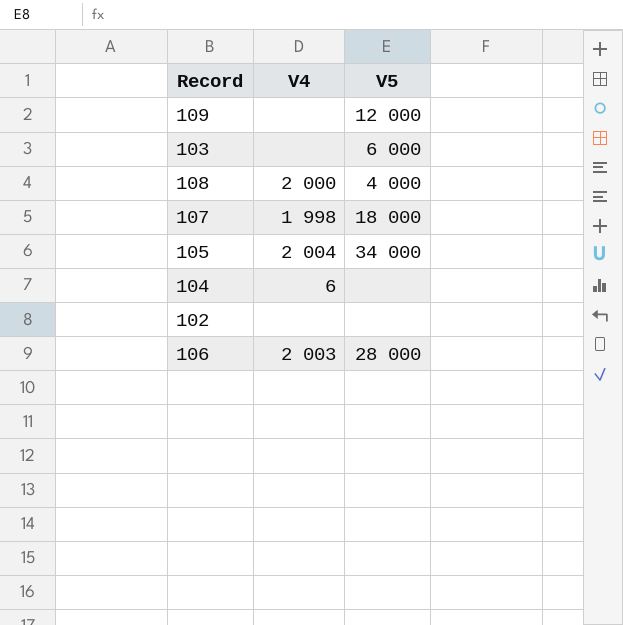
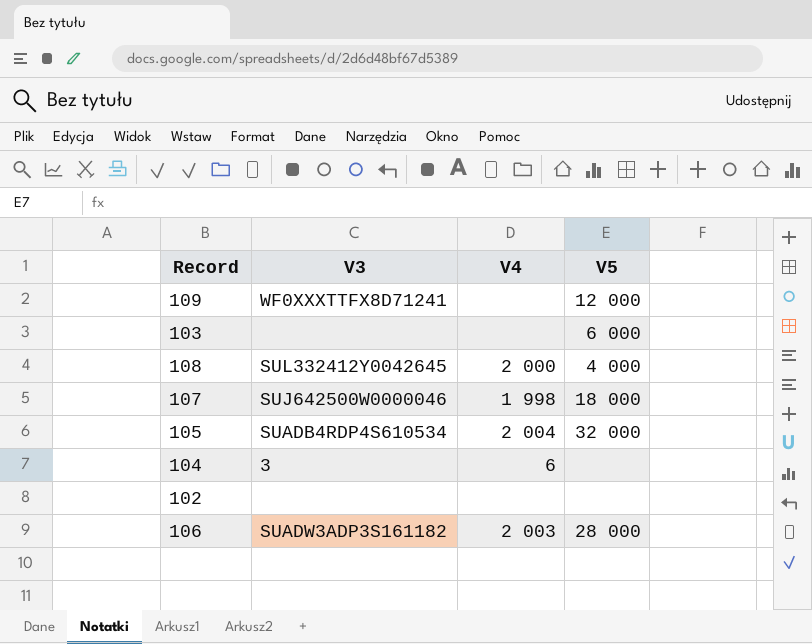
column V3 | position: none -> 2
105 | V5: 34 000 -> 32 000

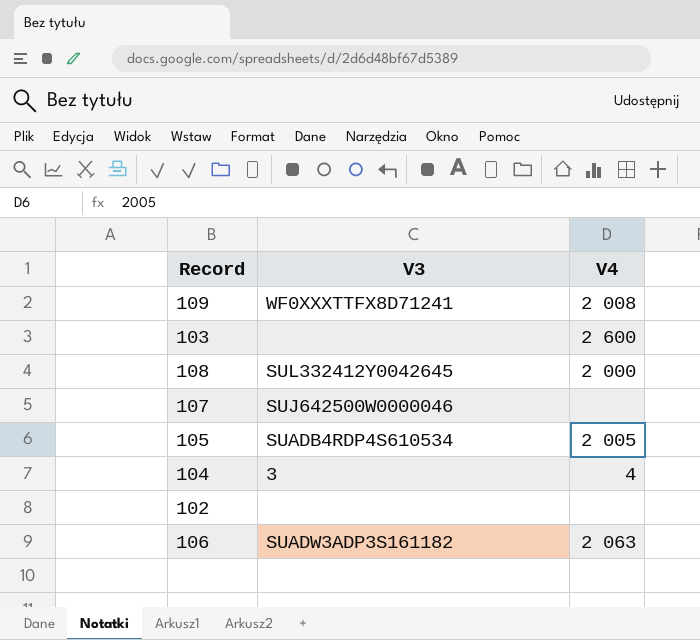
column V5 | position: 4 -> none
109 | V4: none -> 2 008
103 | V4: none -> 2 600
107 | V4: 1 998 -> none
105 | V4: 2 004 -> 2 005
104 | V4: 6 -> 4
106 | V4: 2 003 -> 2 063

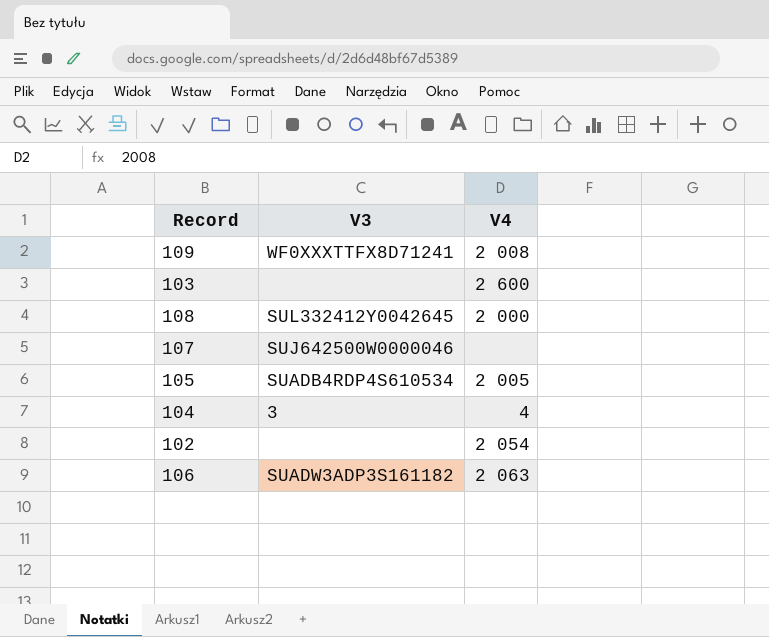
102 | V4: none -> 2 054

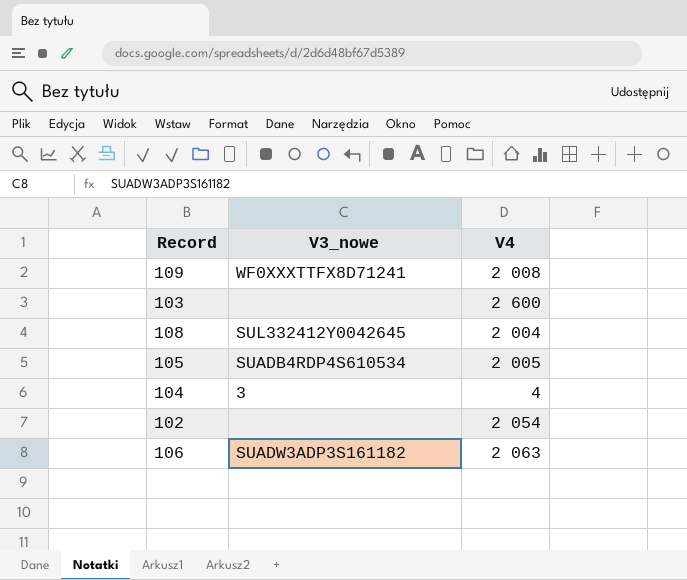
column name: V3 -> V3_nowe
row 107: SUJ642500W0000046 | none -> none
108 | V4: 2 000 -> 2 004

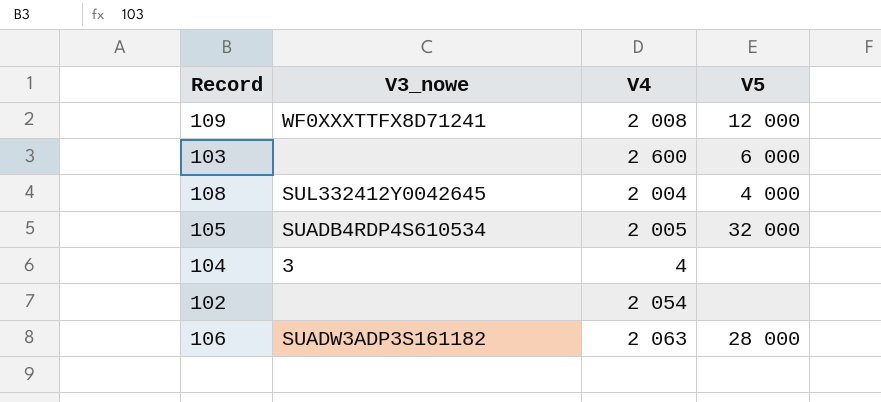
column V5 | position: none -> 4

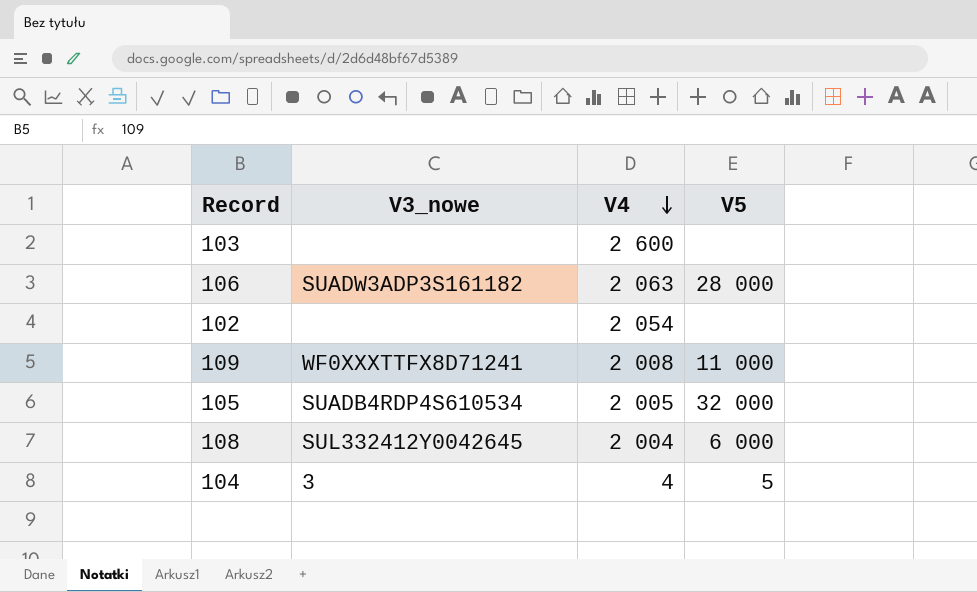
row order: none -> V4 descending
103 | V5: 6 000 -> none
109 | V5: 12 000 -> 11 000
108 | V5: 4 000 -> 6 000
104 | V5: none -> 5

